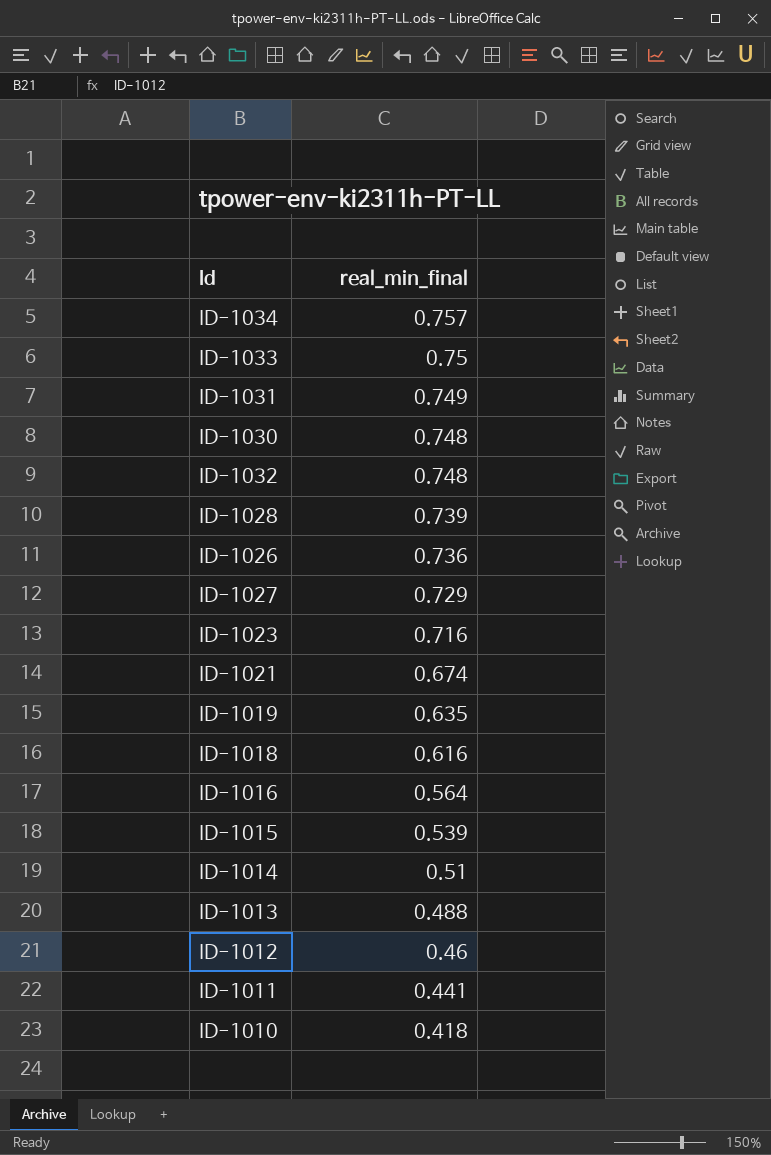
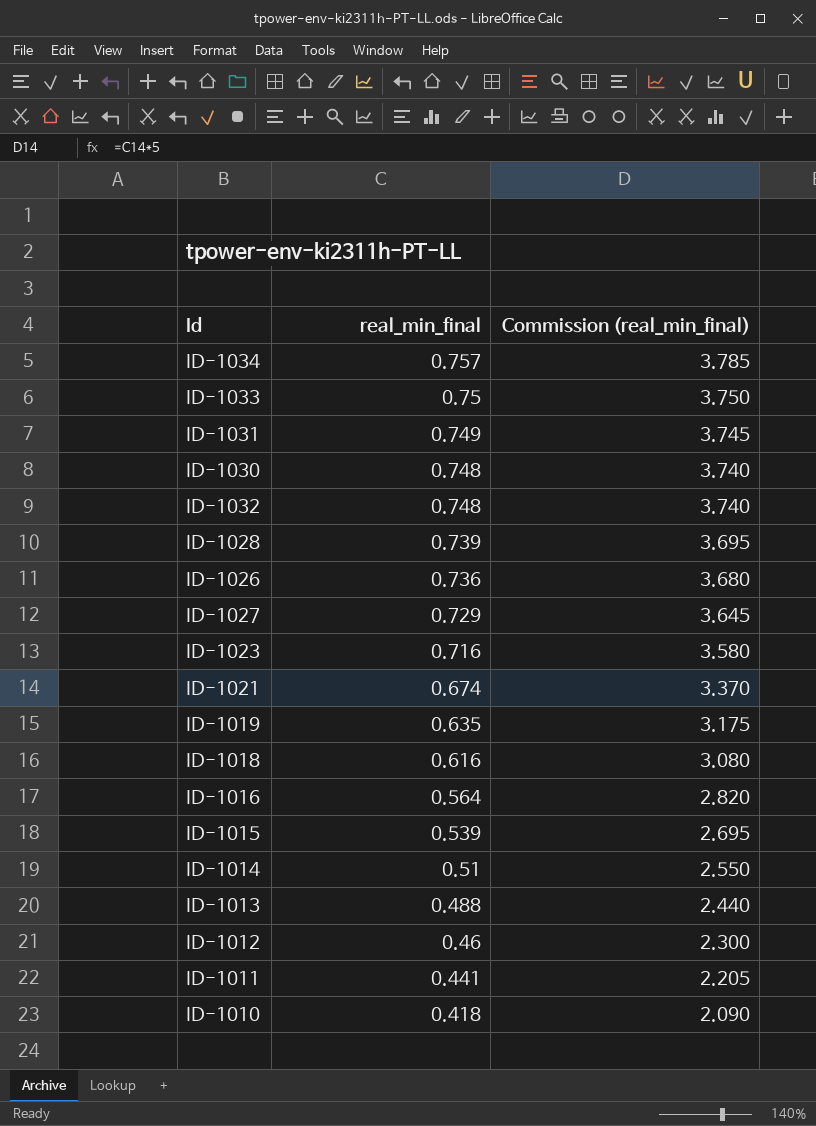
column Commission (real_min_final) | formula: none -> [real_min_final] * 5

